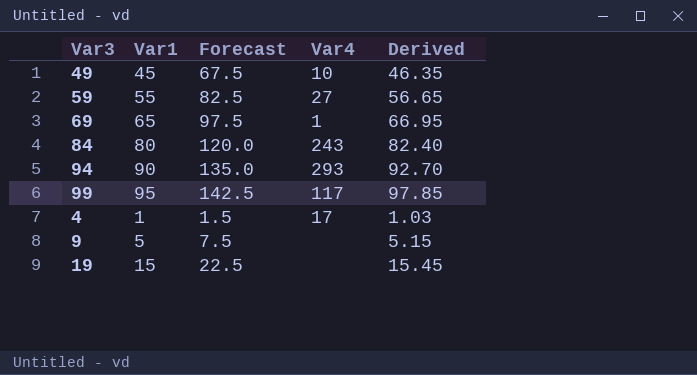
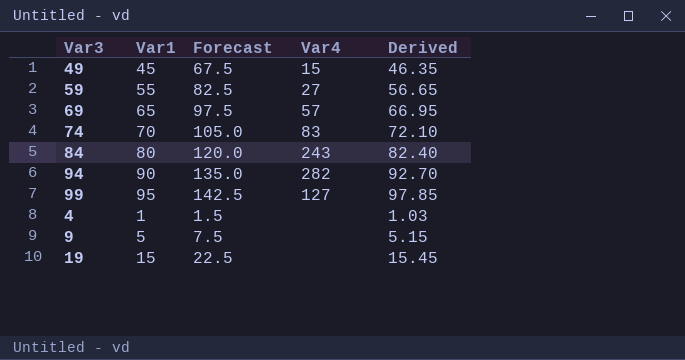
49 | Var4: 10 -> 15
69 | Var4: 1 -> 57
row 74: none -> 70 | 105.0 | 83 | 72.10
94 | Var4: 293 -> 282
99 | Var4: 117 -> 127
4 | Var4: 17 -> none

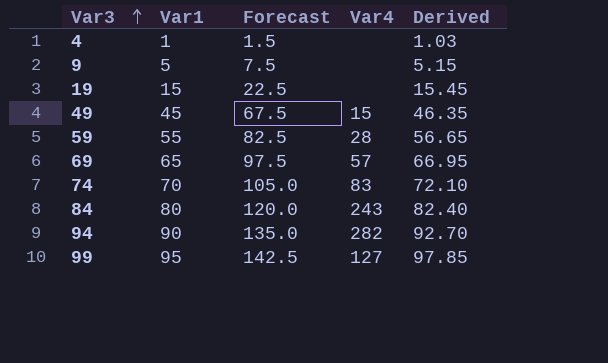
row order: none -> Var3 ascending
59 | Var4: 27 -> 28

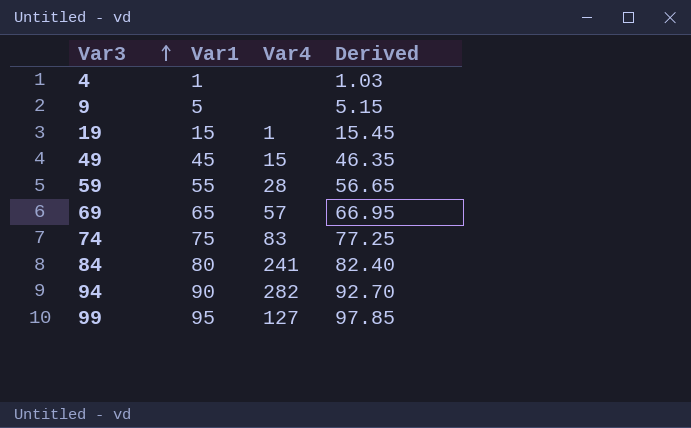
column Forecast | formula: [Var1] * 1.5 -> none
19 | Var4: none -> 1
74 | Var1: 70 -> 75
74 | Derived: 72.10 -> 77.25
84 | Var4: 243 -> 241

